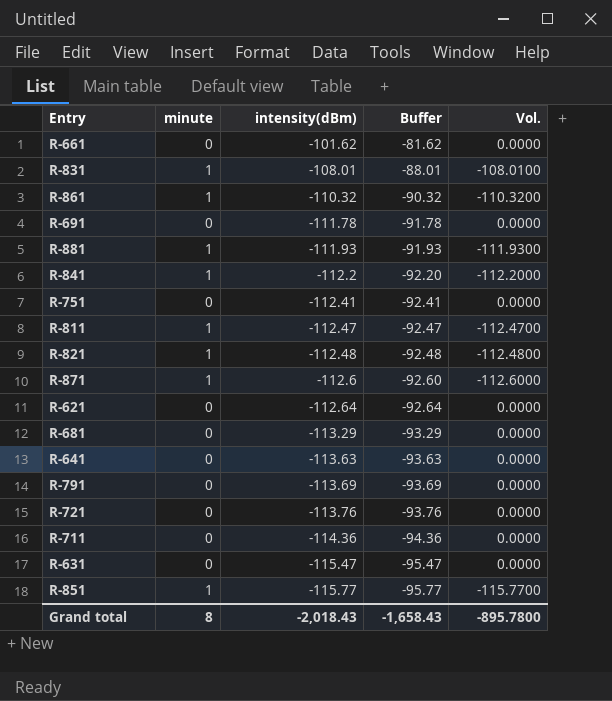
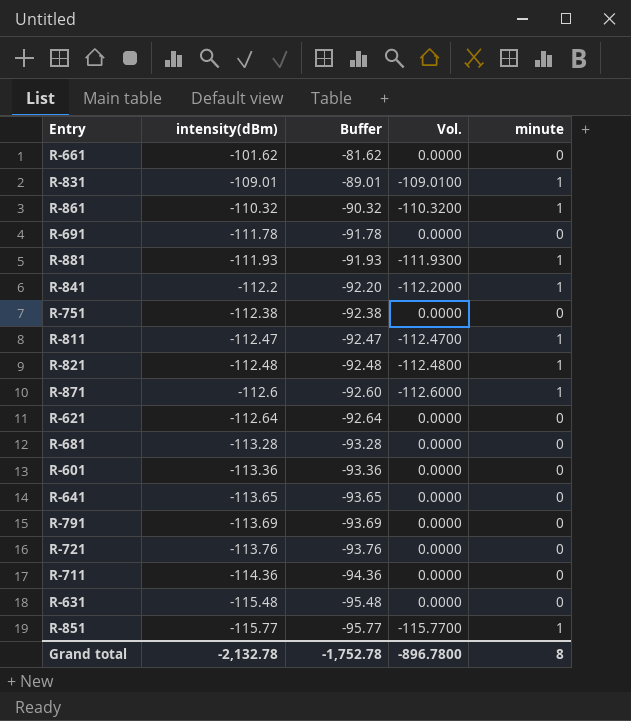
column minute | position: 2 -> 5
R-831 | intensity(dBm): -108.01 -> -109.01
R-831 | Buffer: -88.01 -> -89.01
R-831 | Vol.: -108.0100 -> -109.0100
R-751 | intensity(dBm): -112.41 -> -112.38
R-751 | Buffer: -92.41 -> -92.38
R-681 | intensity(dBm): -113.29 -> -113.28
R-681 | Buffer: -93.29 -> -93.28
row R-601: none -> -113.36 | -93.36 | 0.0000 | 0
R-641 | intensity(dBm): -113.63 -> -113.65
R-641 | Buffer: -93.63 -> -93.65
R-631 | intensity(dBm): -115.47 -> -115.48
R-631 | Buffer: -95.47 -> -95.48
Grand total | intensity(dBm): -2,018.43 -> -2,132.78
Grand total | Buffer: -1,658.43 -> -1,752.78
Grand total | Vol.: -895.7800 -> -896.7800

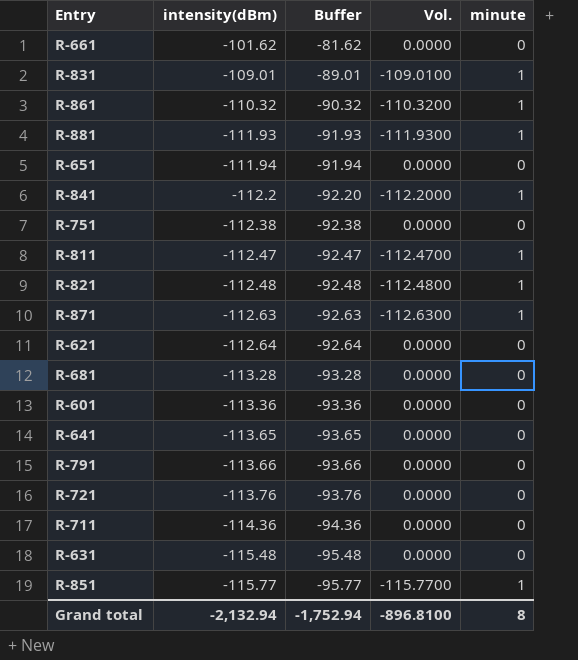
row R-691: -111.78 | -91.78 | 0.0000 | 0 -> none
row R-651: none -> -111.94 | -91.94 | 0.0000 | 0
R-871 | intensity(dBm): -112.6 -> -112.63
R-871 | Buffer: -92.60 -> -92.63
R-871 | Vol.: -112.6000 -> -112.6300
R-791 | intensity(dBm): -113.69 -> -113.66
R-791 | Buffer: -93.69 -> -93.66
Grand total | intensity(dBm): -2,132.78 -> -2,132.94
Grand total | Buffer: -1,752.78 -> -1,752.94
Grand total | Vol.: -896.7800 -> -896.8100

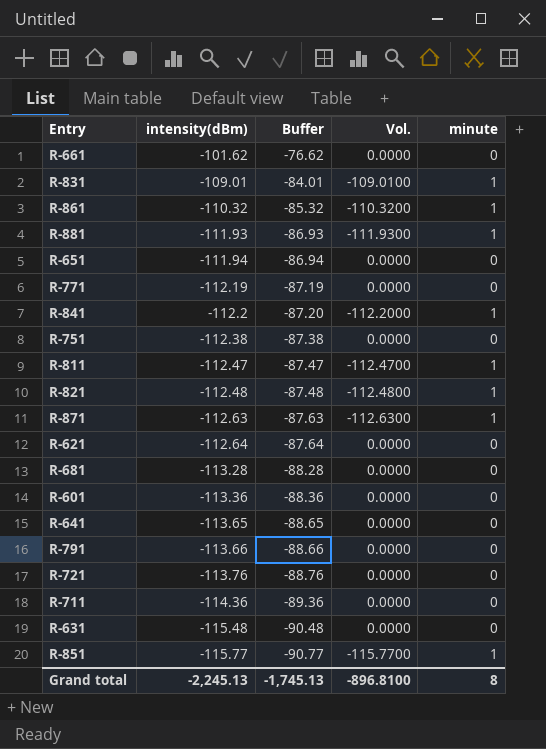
column Buffer | formula: [intensity(dBm)] + 20 -> [intensity(dBm)] + 25
row R-771: none -> -112.19 | -87.19 | 0.0000 | 0
Grand total | intensity(dBm): -2,132.94 -> -2,245.13
Grand total | Buffer: -1,752.94 -> -1,745.13

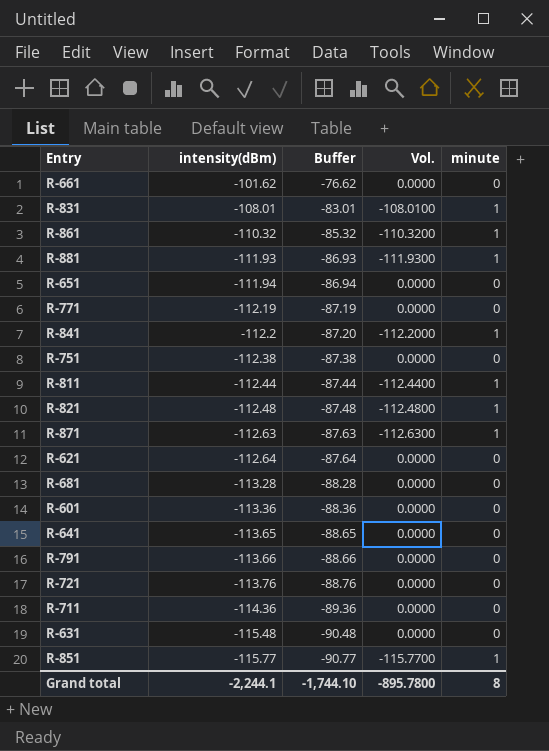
R-831 | intensity(dBm): -109.01 -> -108.01
R-831 | Buffer: -84.01 -> -83.01
R-831 | Vol.: -109.0100 -> -108.0100
R-811 | intensity(dBm): -112.47 -> -112.44
R-811 | Buffer: -87.47 -> -87.44
R-811 | Vol.: -112.4700 -> -112.4400
Grand total | intensity(dBm): -2,245.13 -> -2,244.1
Grand total | Buffer: -1,745.13 -> -1,744.10
Grand total | Vol.: -896.8100 -> -895.7800

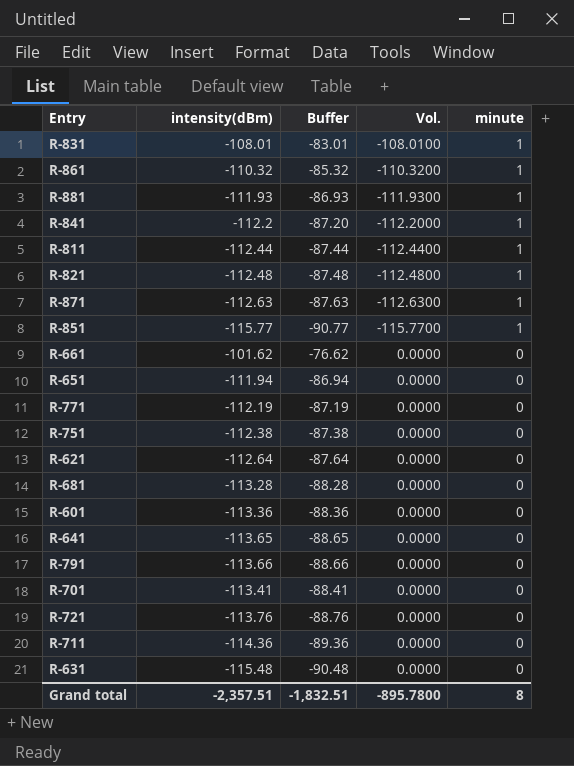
row order: intensity(dBm) descending -> minute descending
row R-701: none -> -113.41 | -88.41 | 0.0000 | 0
Grand total | intensity(dBm): -2,244.1 -> -2,357.51
Grand total | Buffer: -1,744.10 -> -1,832.51

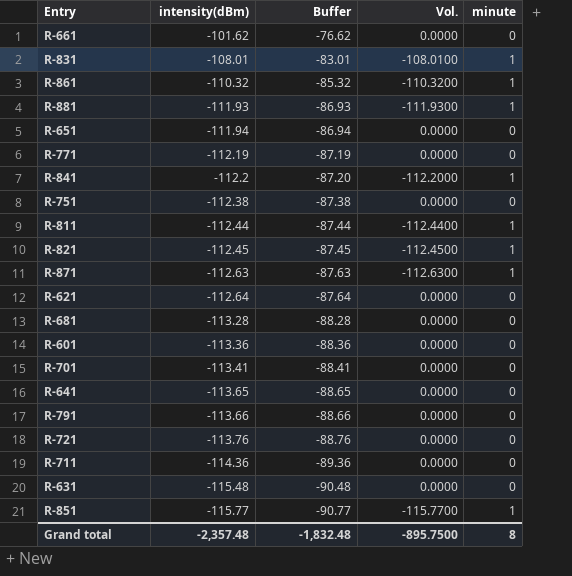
row order: minute descending -> intensity(dBm) descending
R-821 | intensity(dBm): -112.48 -> -112.45
R-821 | Buffer: -87.48 -> -87.45
R-821 | Vol.: -112.4800 -> -112.4500
Grand total | intensity(dBm): -2,357.51 -> -2,357.48
Grand total | Buffer: -1,832.51 -> -1,832.48
Grand total | Vol.: -895.7800 -> -895.7500

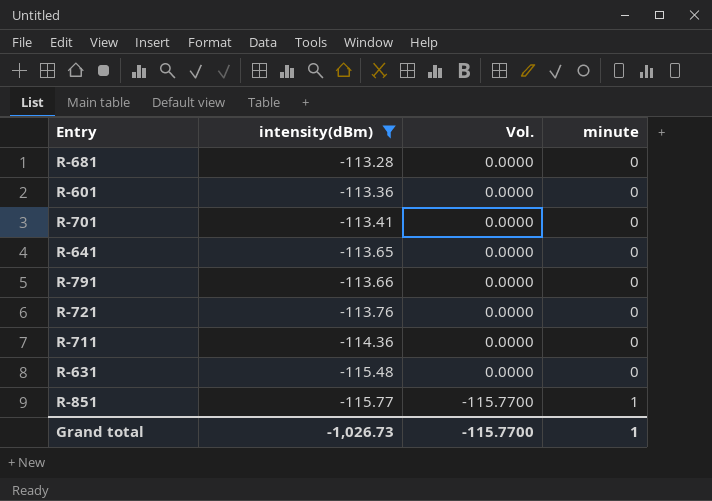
filter: none -> intensity(dBm) <= -113.28
column Buffer | formula: [intensity(dBm)] + 25 -> none
Grand total | intensity(dBm): -2,357.48 -> -1,026.73
Grand total | Vol.: -895.7500 -> -115.7700
Grand total | minute: 8 -> 1

